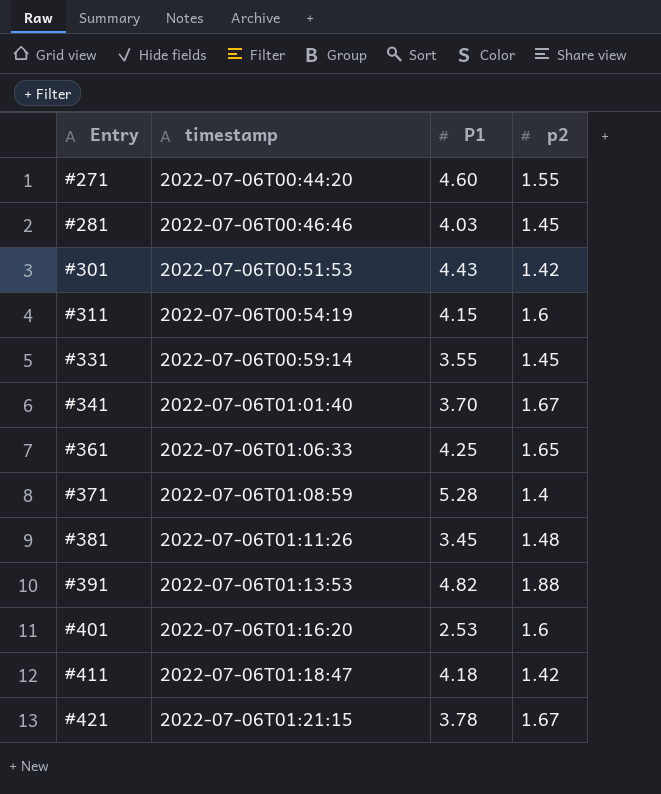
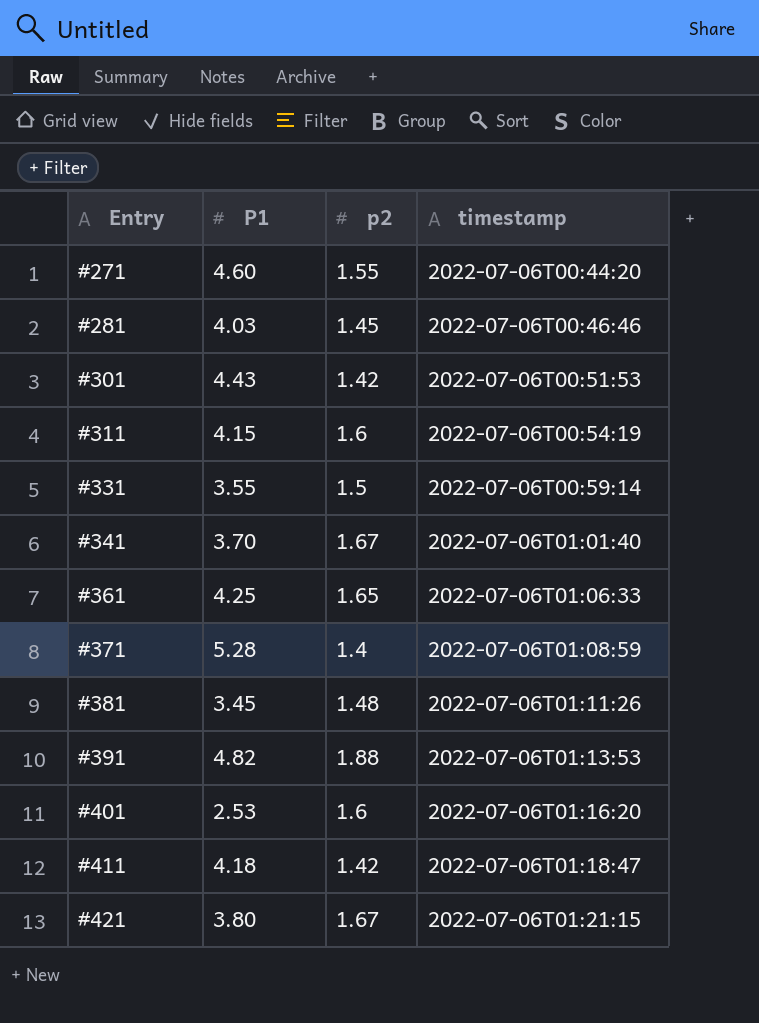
column timestamp | position: 2 -> 4
#331 | p2: 1.45 -> 1.5
#421 | P1: 3.78 -> 3.80

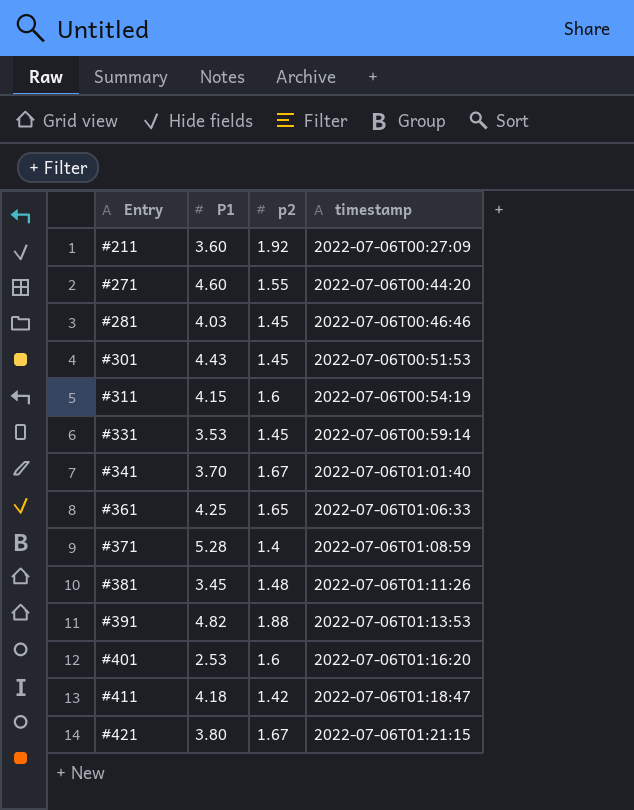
row #211: none -> 3.60 | 1.92 | 2022-07-06T00:27:09
#301 | p2: 1.42 -> 1.45
#331 | P1: 3.55 -> 3.53
#331 | p2: 1.5 -> 1.45

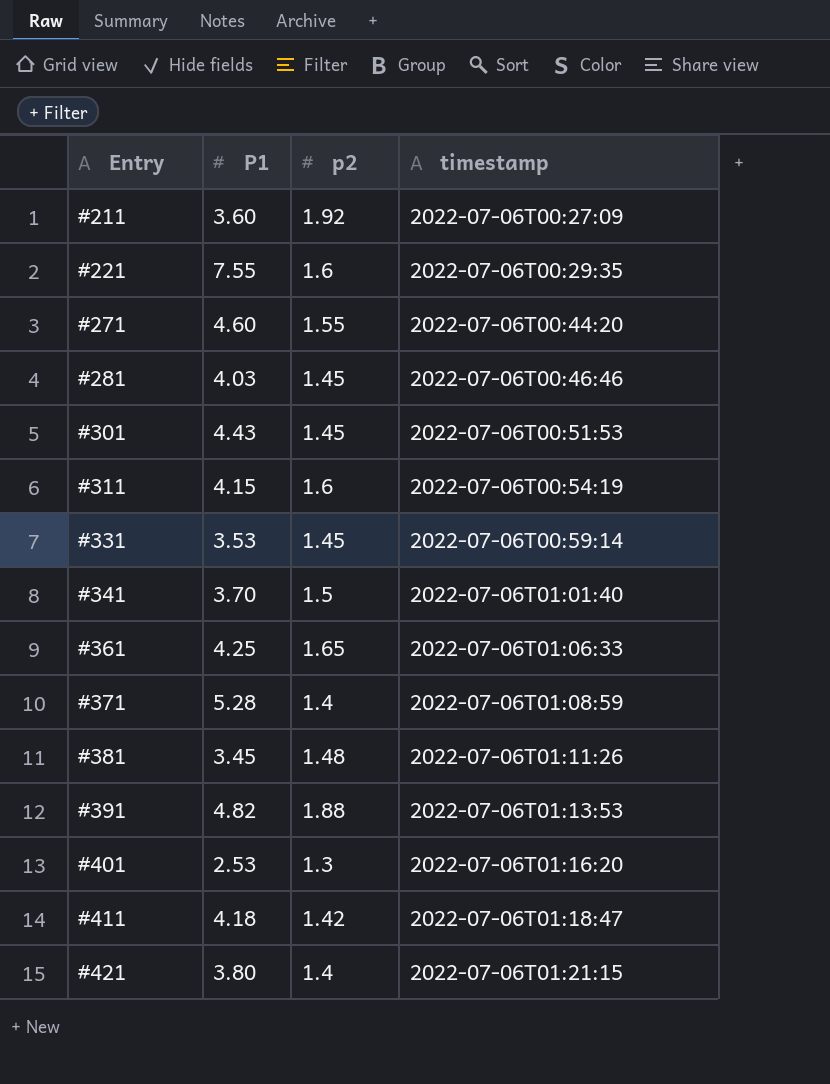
row #221: none -> 7.55 | 1.6 | 2022-07-06T00:29:35
#341 | p2: 1.67 -> 1.5
#401 | p2: 1.6 -> 1.3
#421 | p2: 1.67 -> 1.4

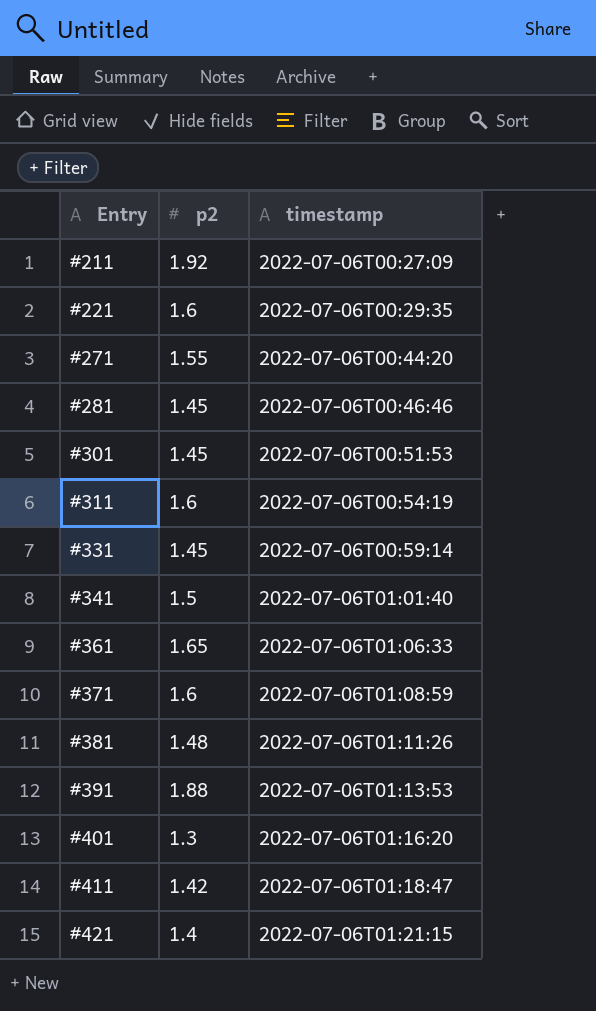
column P1 | position: 2 -> none
#371 | p2: 1.4 -> 1.6

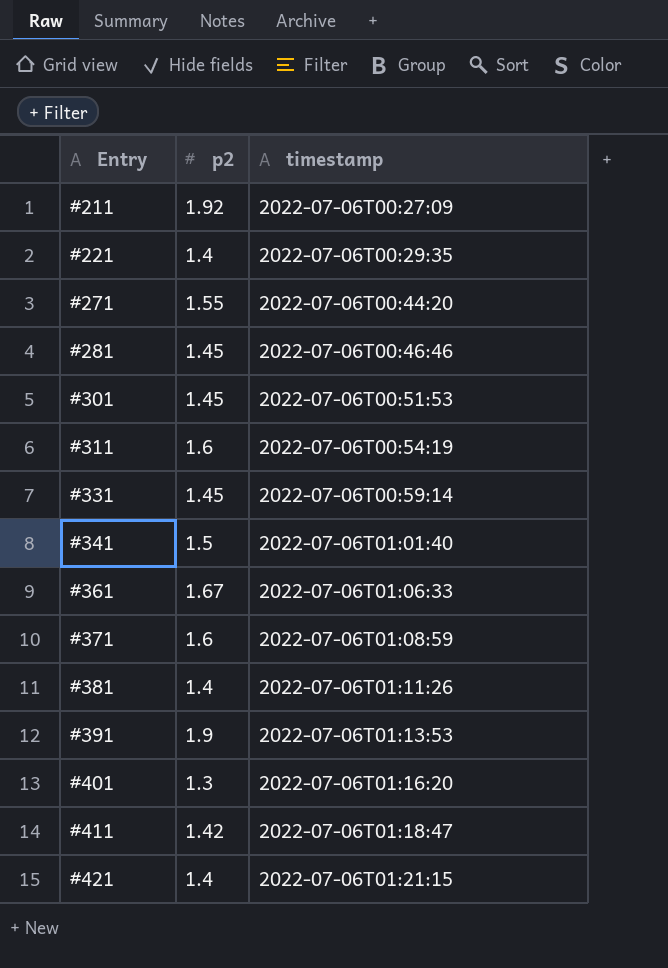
#221 | p2: 1.6 -> 1.4
#361 | p2: 1.65 -> 1.67
#381 | p2: 1.48 -> 1.4
#391 | p2: 1.88 -> 1.9

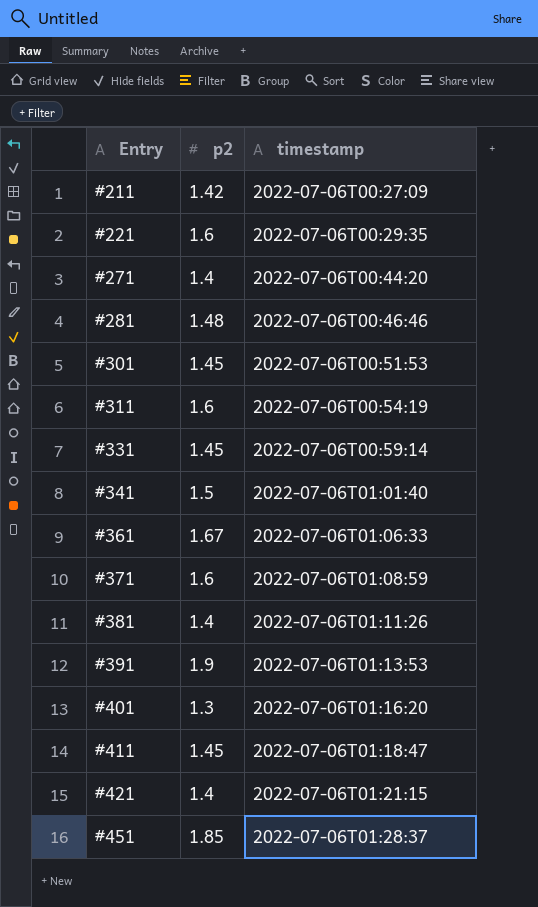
#211 | p2: 1.92 -> 1.42
#221 | p2: 1.4 -> 1.6
#271 | p2: 1.55 -> 1.4
#281 | p2: 1.45 -> 1.48
#411 | p2: 1.42 -> 1.45
row #451: none -> 1.85 | 2022-07-06T01:28:37

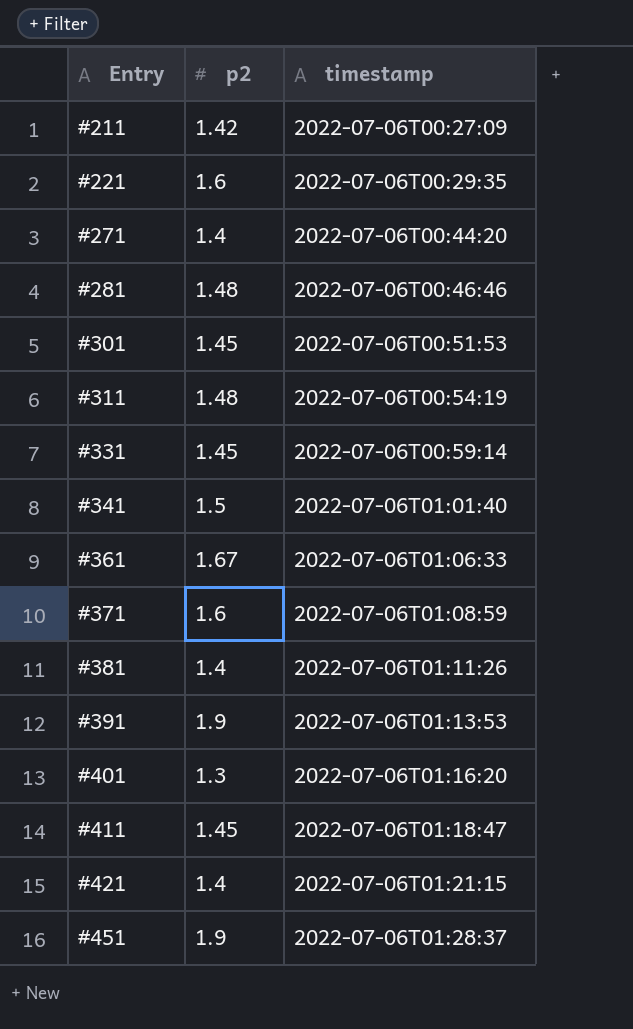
#311 | p2: 1.6 -> 1.48
#451 | p2: 1.85 -> 1.9

